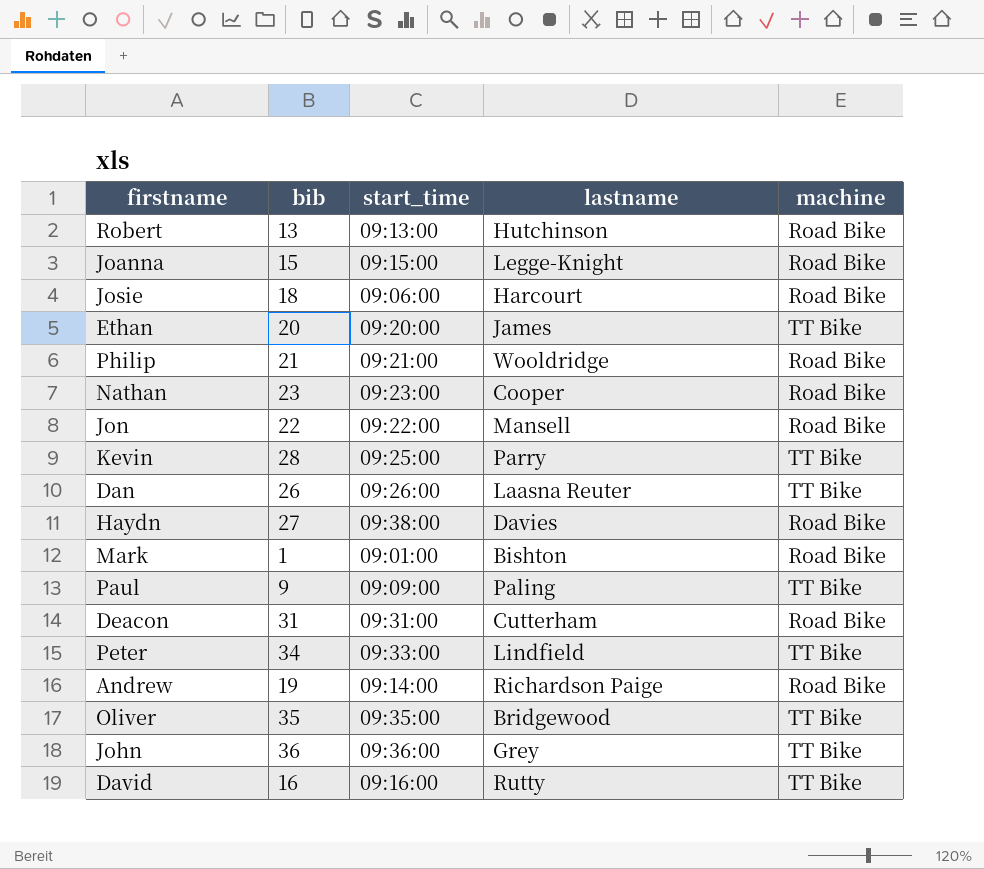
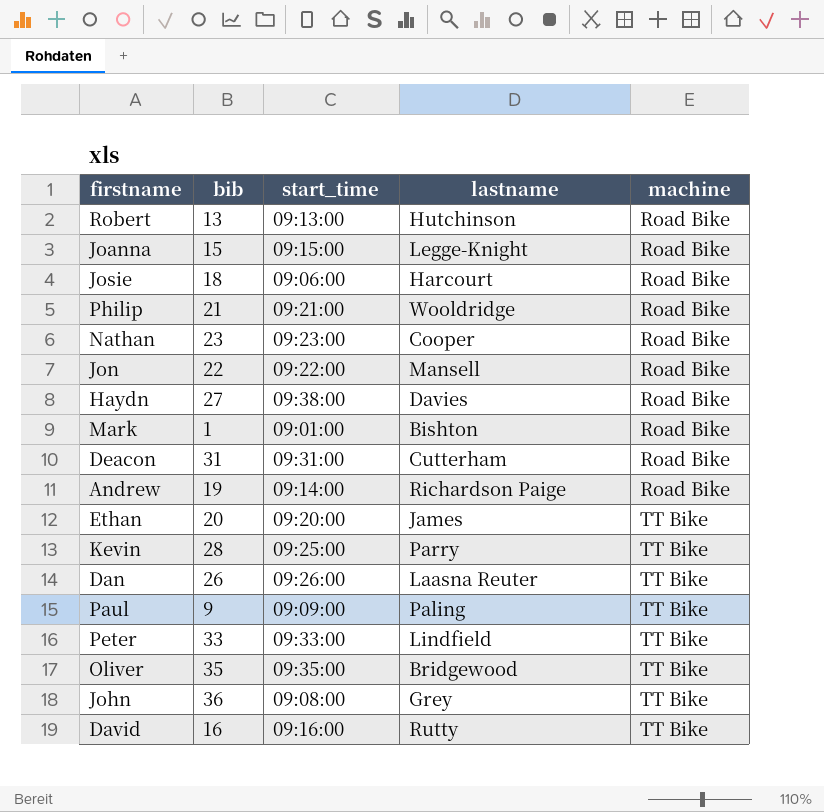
row order: none -> machine ascending
Peter | bib: 34 -> 33
John | start_time: 09:36:00 -> 09:08:00

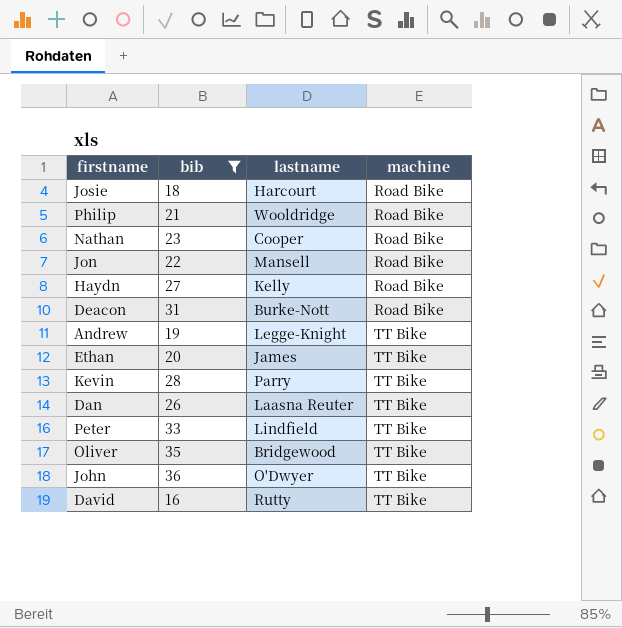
filter: none -> bib >= 16
column start_time | position: 3 -> none
Haydn | lastname: Davies -> Kelly
Deacon | lastname: Cutterham -> Burke-Nott
Andrew | lastname: Richardson Paige -> Legge-Knight
Andrew | machine: Road Bike -> TT Bike
John | lastname: Grey -> O'Dwyer

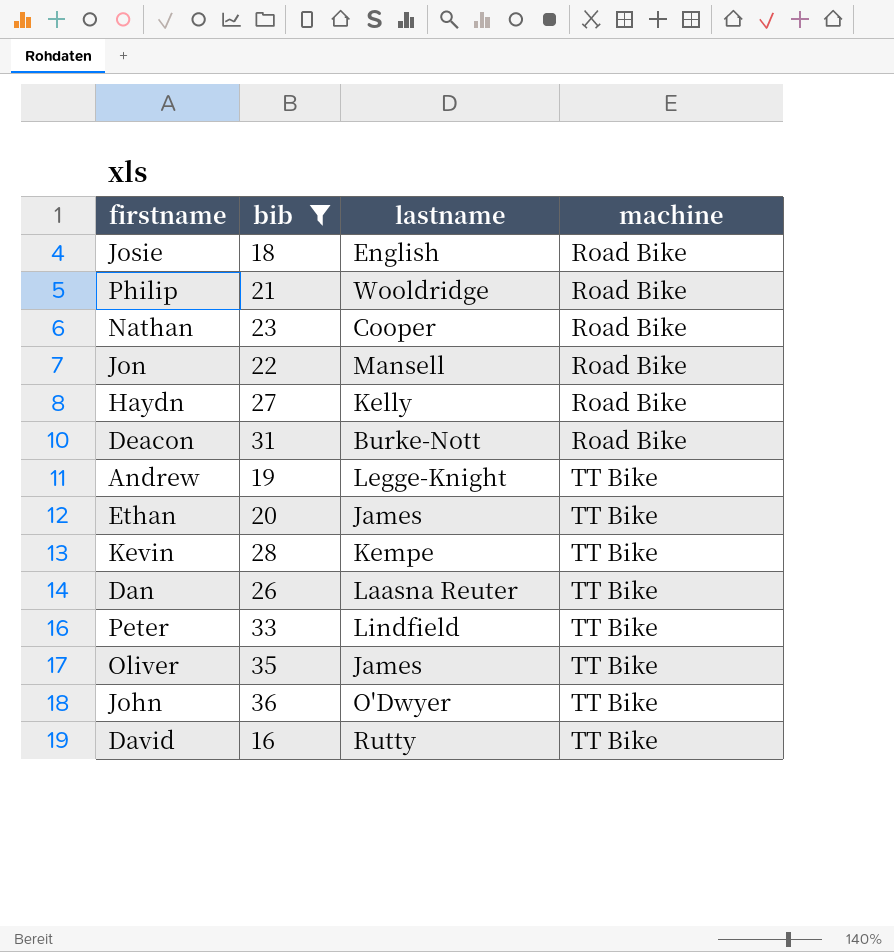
Josie | lastname: Harcourt -> English
Kevin | lastname: Parry -> Kempe
Oliver | lastname: Bridgewood -> James

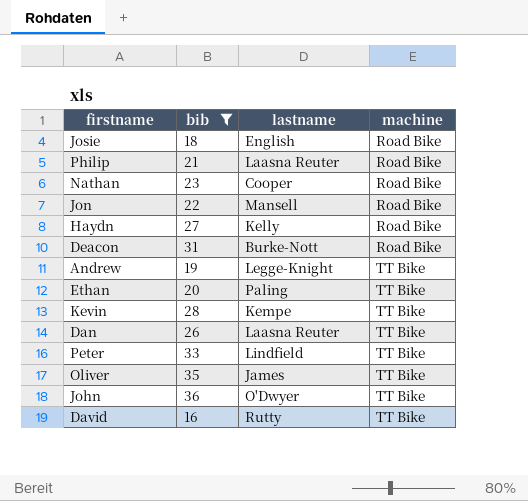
Philip | lastname: Wooldridge -> Laasna Reuter
Ethan | lastname: James -> Paling

